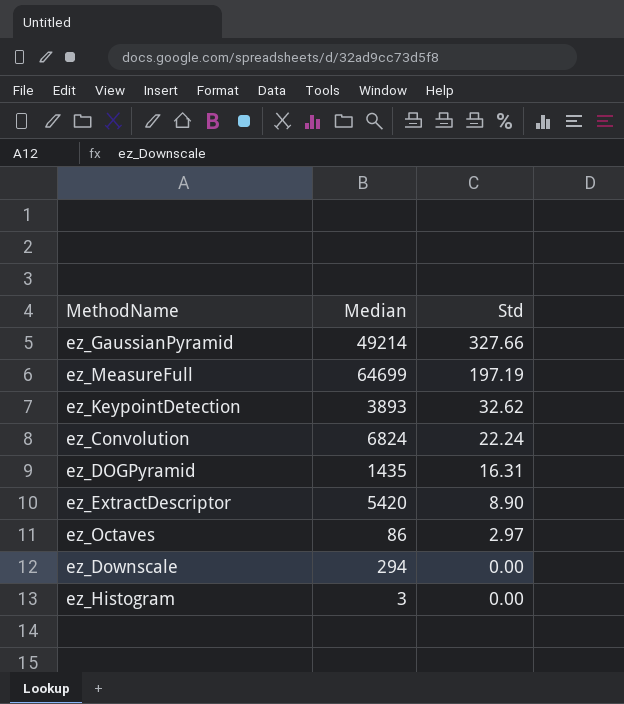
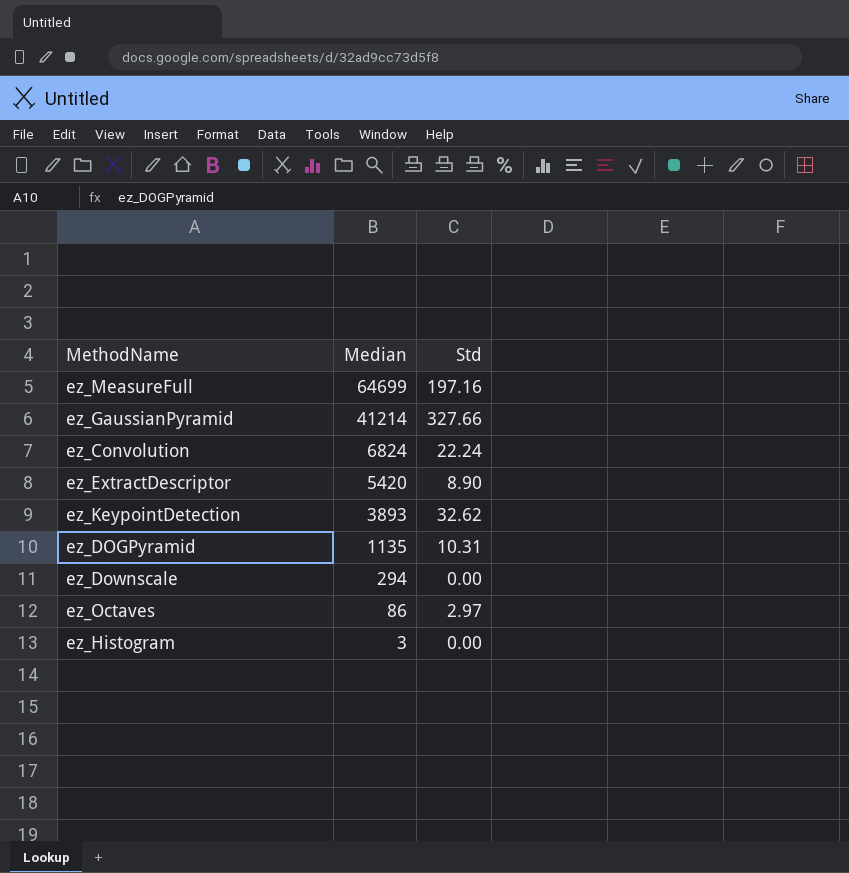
row order: Std descending -> Median descending
ez_MeasureFull | Std: 197.19 -> 197.16
ez_GaussianPyramid | Median: 49214 -> 41214
ez_DOGPyramid | Median: 1435 -> 1135
ez_DOGPyramid | Std: 16.31 -> 10.31

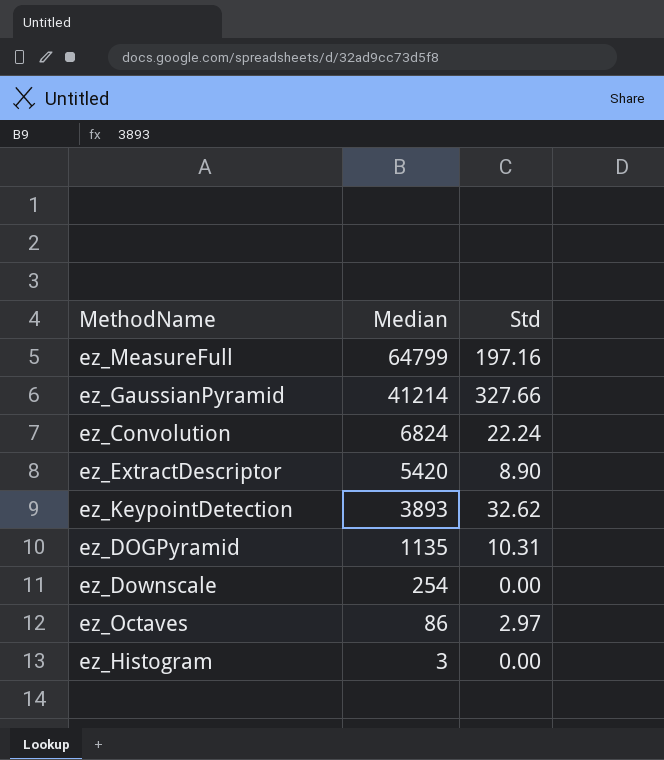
ez_MeasureFull | Median: 64699 -> 64799
ez_Downscale | Median: 294 -> 254

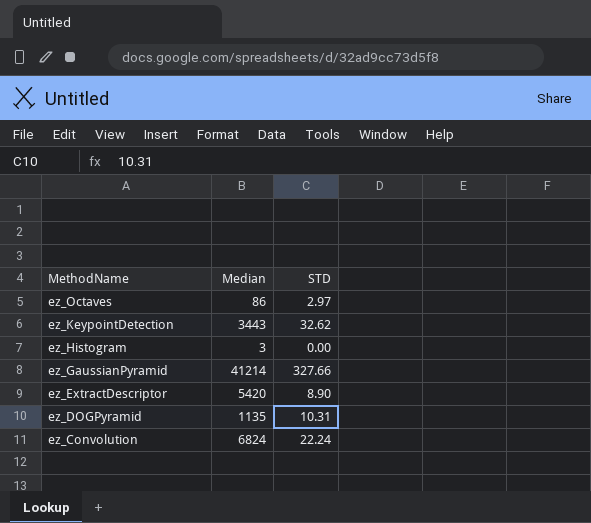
row order: Median descending -> MethodName descending
column name: Std -> STD
row ez_MeasureFull: 64799 | 197.16 -> none
row ez_Downscale: 254 | 0.00 -> none
ez_KeypointDetection | Median: 3893 -> 3443

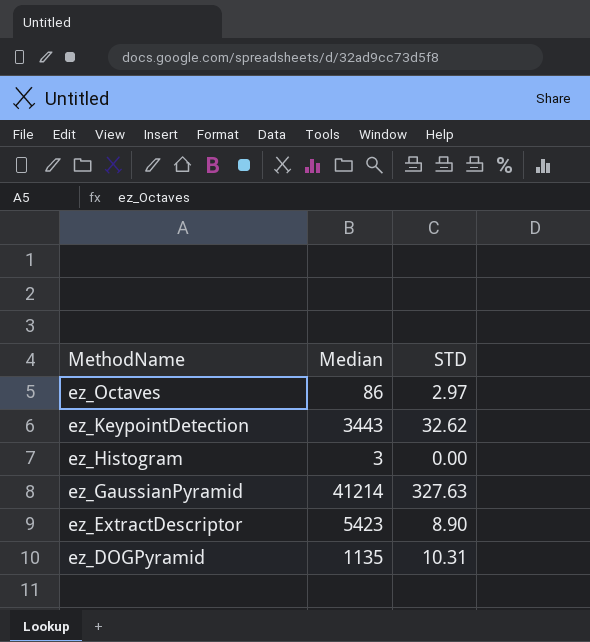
row ez_Convolution: 6824 | 22.24 -> none
ez_GaussianPyramid | STD: 327.66 -> 327.63
ez_ExtractDescriptor | Median: 5420 -> 5423

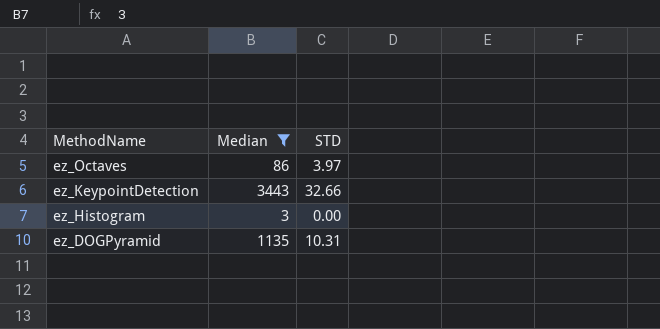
filter: none -> Median <= 3443
ez_Octaves | STD: 2.97 -> 3.97
ez_KeypointDetection | STD: 32.62 -> 32.66

